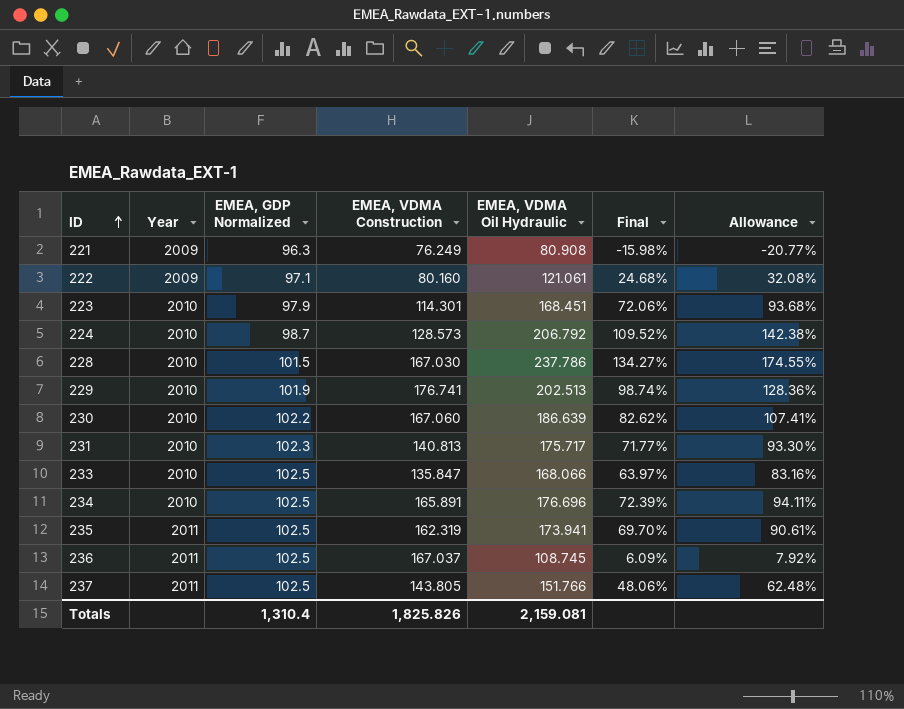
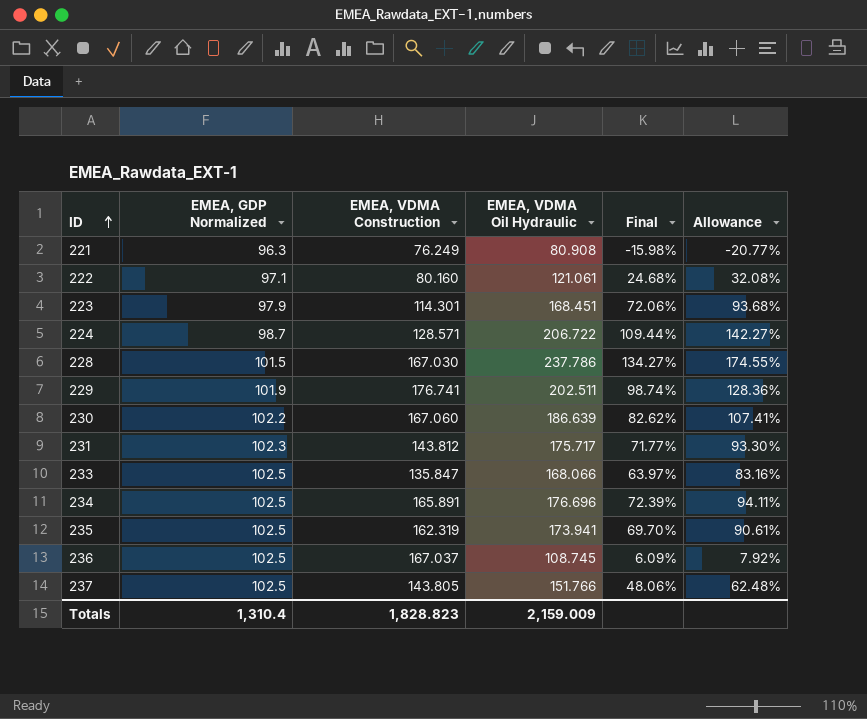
column Year | position: 2 -> none
224 | EMEA, VDMA Construction: 128.573 -> 128.571
224 | EMEA, VDMA Oil Hydraulic: 206.792 -> 206.722
224 | Final: 109.52% -> 109.44%
224 | Allowance: 142.38% -> 142.27%
229 | EMEA, VDMA Oil Hydraulic: 202.513 -> 202.511
231 | EMEA, VDMA Construction: 140.813 -> 143.812
Totals | EMEA, VDMA Construction: 1,825.826 -> 1,828.823
Totals | EMEA, VDMA Oil Hydraulic: 2,159.081 -> 2,159.009

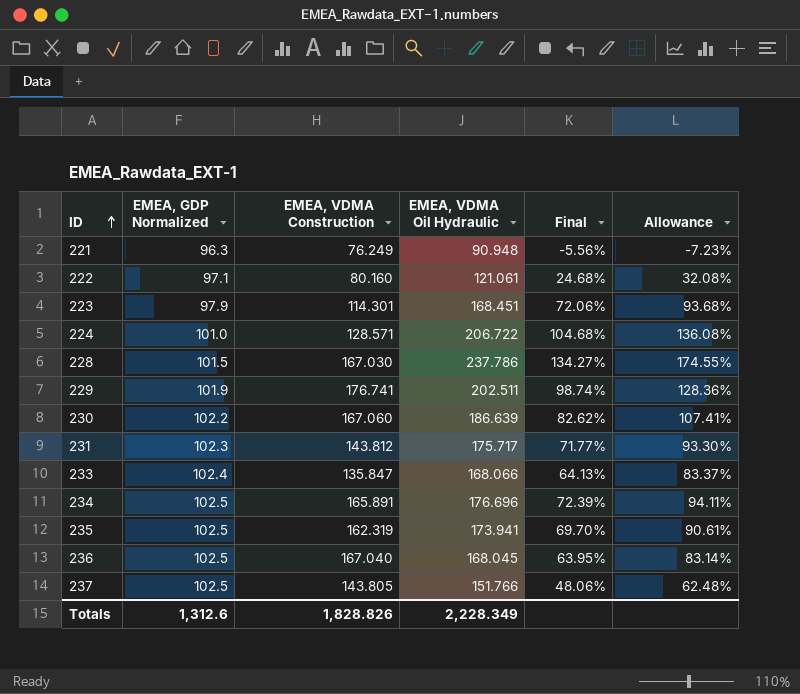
221 | EMEA, VDMA Oil Hydraulic: 80.908 -> 90.948
221 | Final: -15.98% -> -5.56%
221 | Allowance: -20.77% -> -7.23%
224 | EMEA, GDP Normalized: 98.7 -> 101.0
224 | Final: 109.44% -> 104.68%
224 | Allowance: 142.27% -> 136.08%
233 | EMEA, GDP Normalized: 102.5 -> 102.4
233 | Final: 63.97% -> 64.13%
233 | Allowance: 83.16% -> 83.37%
236 | EMEA, VDMA Construction: 167.037 -> 167.040
236 | EMEA, VDMA Oil Hydraulic: 108.745 -> 168.045
236 | Final: 6.09% -> 63.95%
236 | Allowance: 7.92% -> 83.14%
Totals | EMEA, GDP Normalized: 1,310.4 -> 1,312.6
Totals | EMEA, VDMA Construction: 1,828.823 -> 1,828.826
Totals | EMEA, VDMA Oil Hydraulic: 2,159.009 -> 2,228.349

